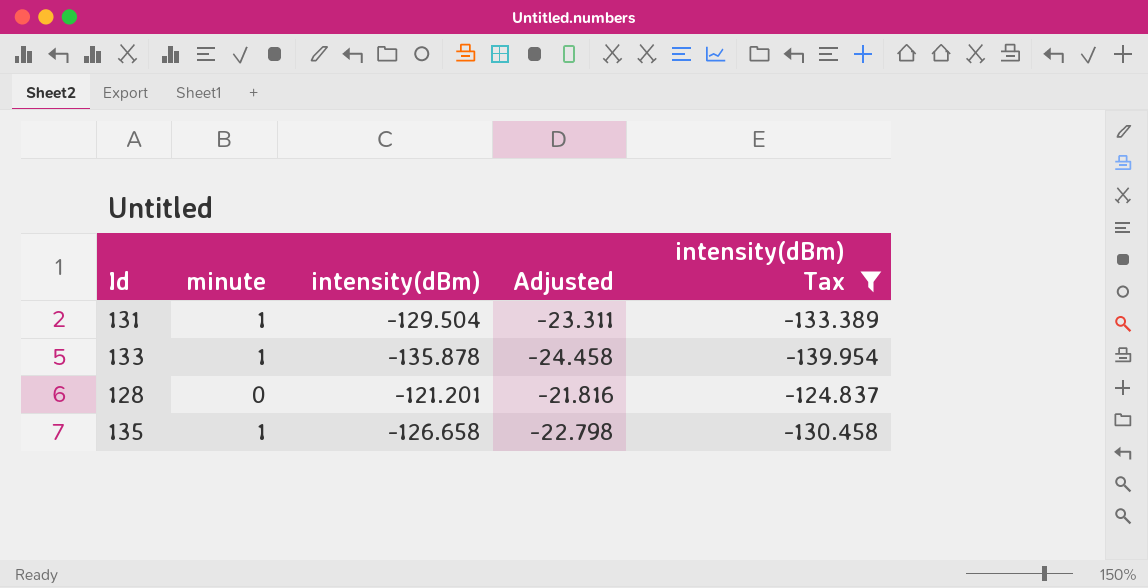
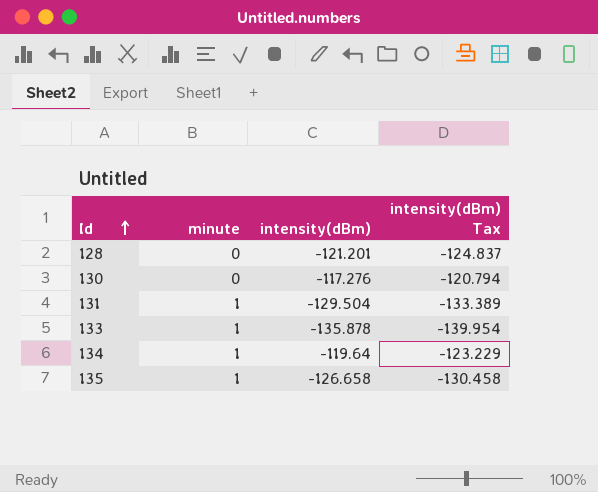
filter: intensity(dBm) Tax <= -124.837 -> none
row order: none -> Id ascending
column Adjusted | formula: [intensity(dBm)] * 0.18 -> none

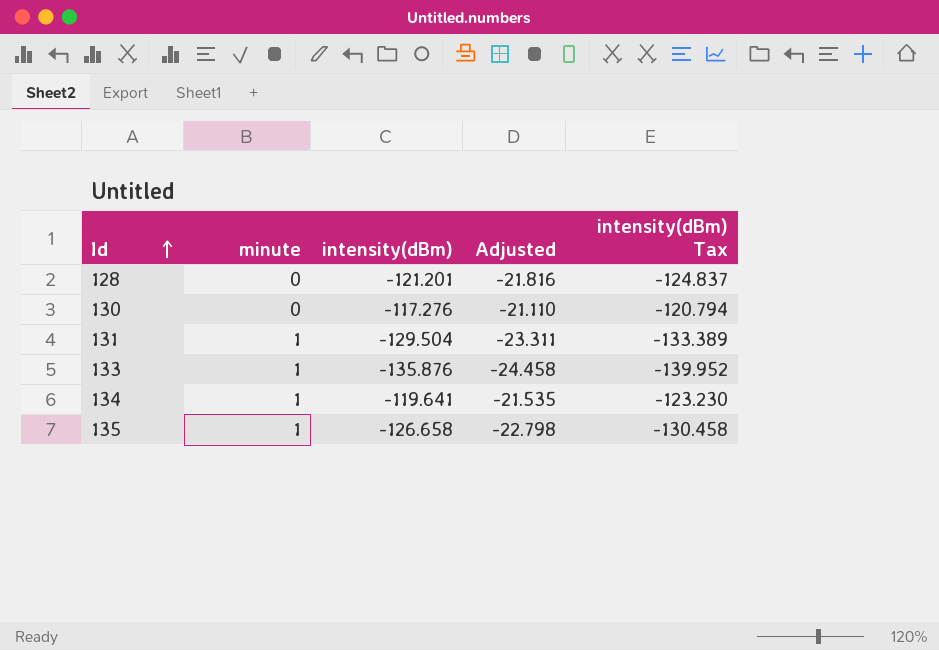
column Adjusted | formula: none -> [intensity(dBm)] * 0.18
133 | intensity(dBm): -135.878 -> -135.876
133 | intensity(dBm) Tax: -139.954 -> -139.952
134 | intensity(dBm): -119.64 -> -119.641
134 | intensity(dBm) Tax: -123.229 -> -123.230

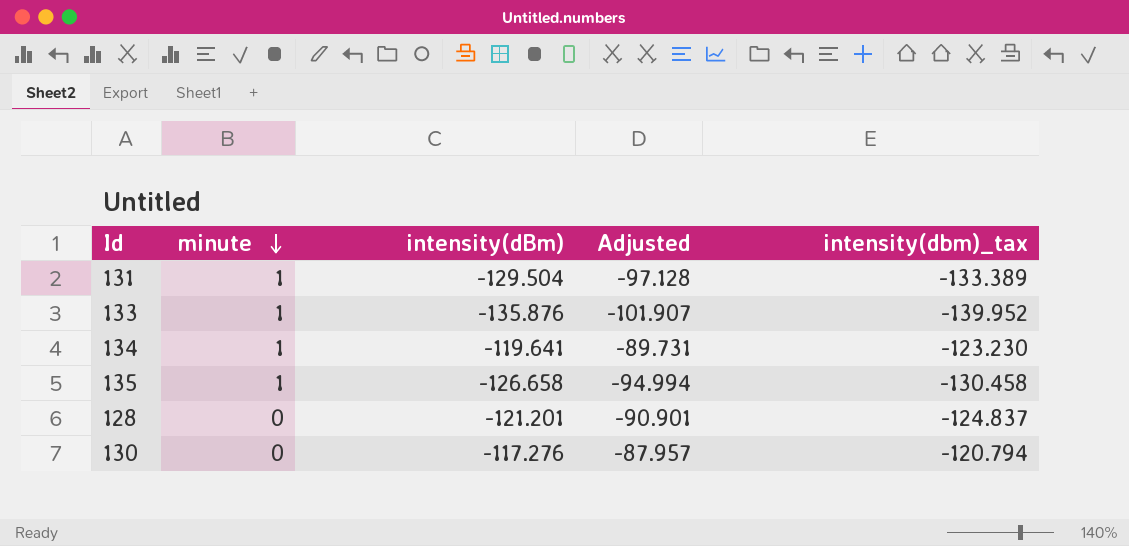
row order: Id ascending -> minute descending
column Adjusted | formula: [intensity(dBm)] * 0.18 -> [intensity(dBm)] * 0.75
column name: intensity(dBm) Tax -> intensity(dbm)_tax

